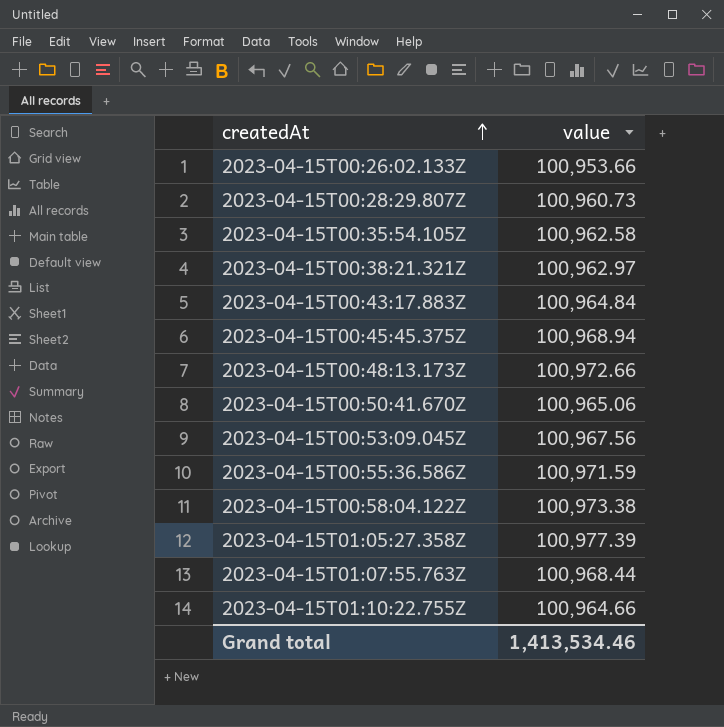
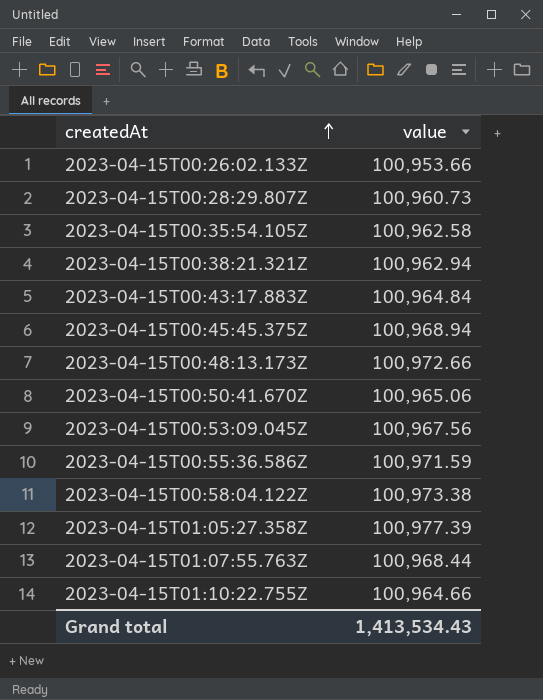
2023-04-15T00:38:21.321Z | value: 100,962.97 -> 100,962.94
Grand total | value: 1,413,534.46 -> 1,413,534.43

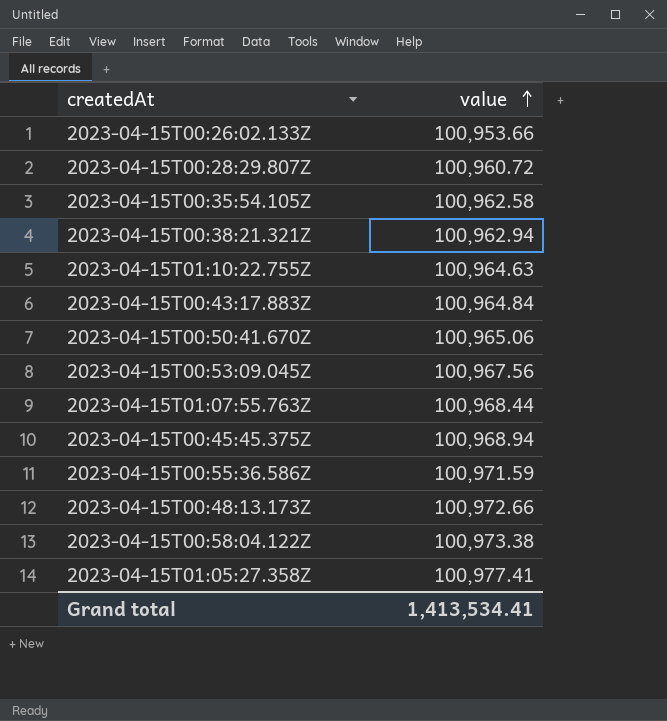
row order: createdAt ascending -> value ascending
2023-04-15T00:28:29.807Z | value: 100,960.73 -> 100,960.72
2023-04-15T01:10:22.755Z | value: 100,964.66 -> 100,964.63
2023-04-15T01:05:27.358Z | value: 100,977.39 -> 100,977.41
Grand total | value: 1,413,534.43 -> 1,413,534.41

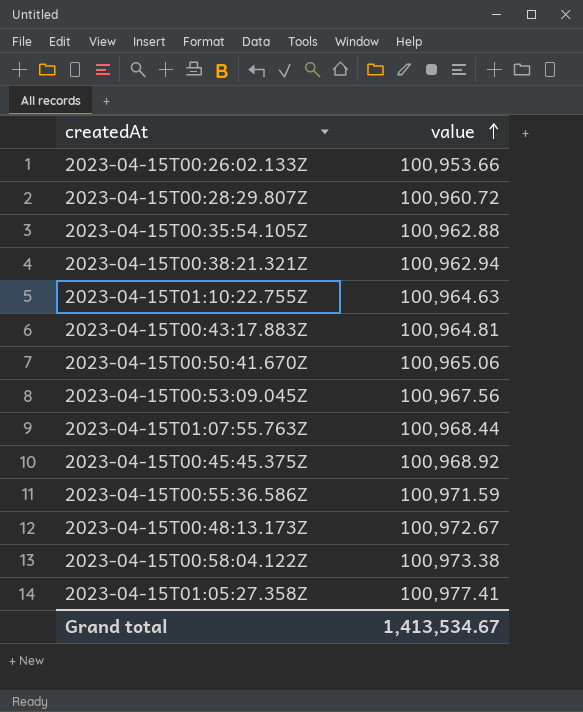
2023-04-15T00:35:54.105Z | value: 100,962.58 -> 100,962.88
2023-04-15T00:43:17.883Z | value: 100,964.84 -> 100,964.81
2023-04-15T00:45:45.375Z | value: 100,968.94 -> 100,968.92
2023-04-15T00:48:13.173Z | value: 100,972.66 -> 100,972.67
Grand total | value: 1,413,534.41 -> 1,413,534.67

